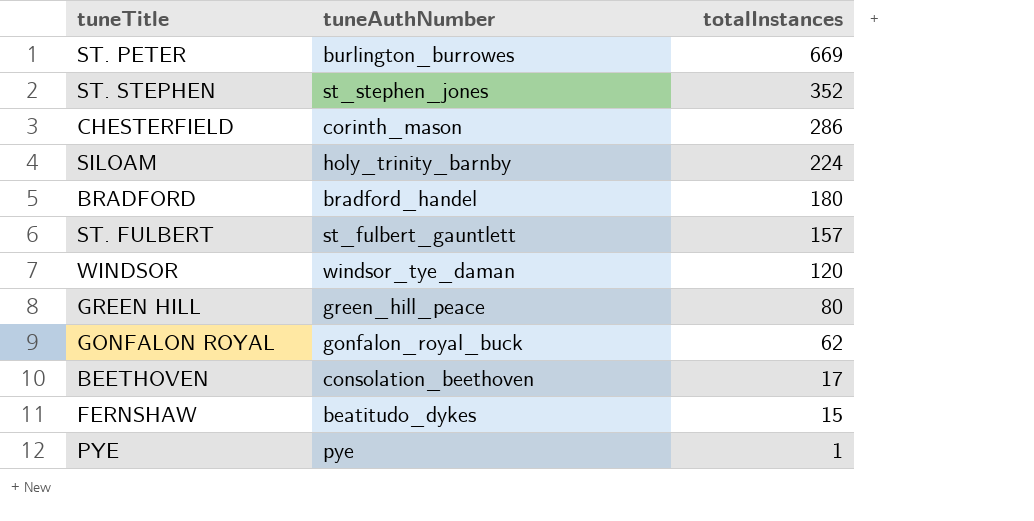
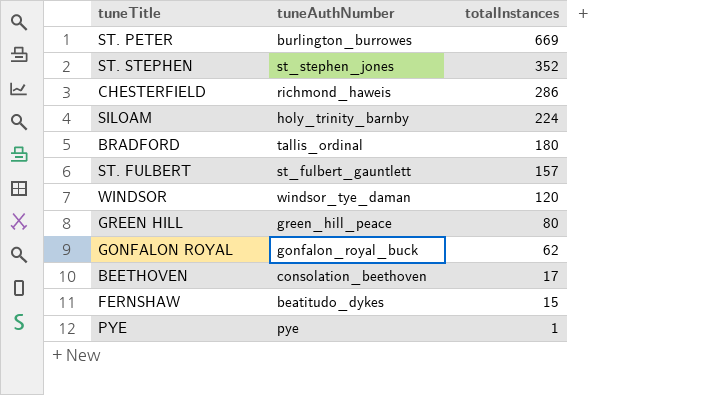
CHESTERFIELD | tuneAuthNumber: corinth_mason -> richmond_haweis
BRADFORD | tuneAuthNumber: bradford_handel -> tallis_ordinal

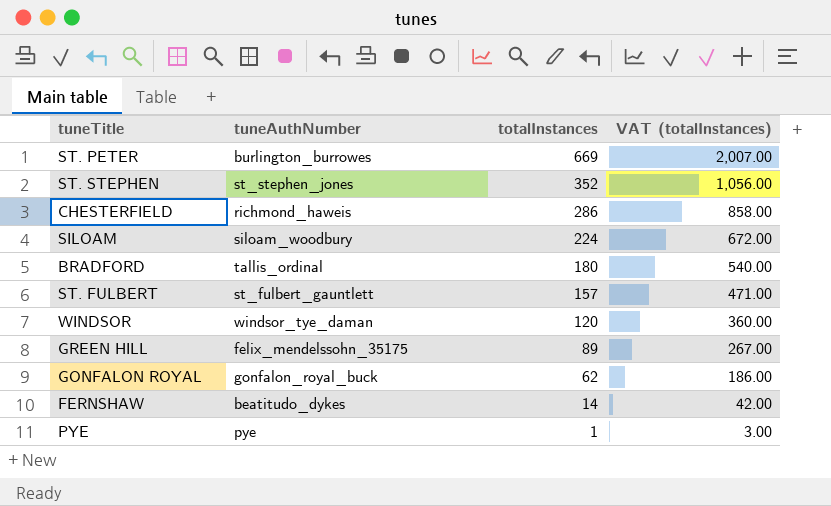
column VAT (totalInstances) | formula: none -> [totalInstances] * 3
row BEETHOVEN: consolation_beethoven | 17 -> none
SILOAM | tuneAuthNumber: holy_trinity_barnby -> siloam_woodbury
GREEN HILL | tuneAuthNumber: green_hill_peace -> felix_mendelssohn_35175
GREEN HILL | totalInstances: 80 -> 89
FERNSHAW | totalInstances: 15 -> 14

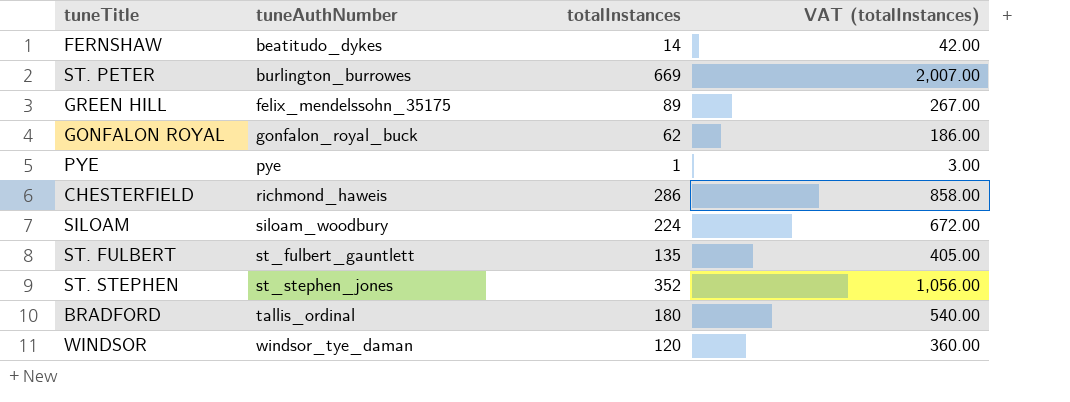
row order: totalInstances descending -> tuneAuthNumber ascending
ST. FULBERT | totalInstances: 157 -> 135
ST. FULBERT | VAT (totalInstances): 471.00 -> 405.00

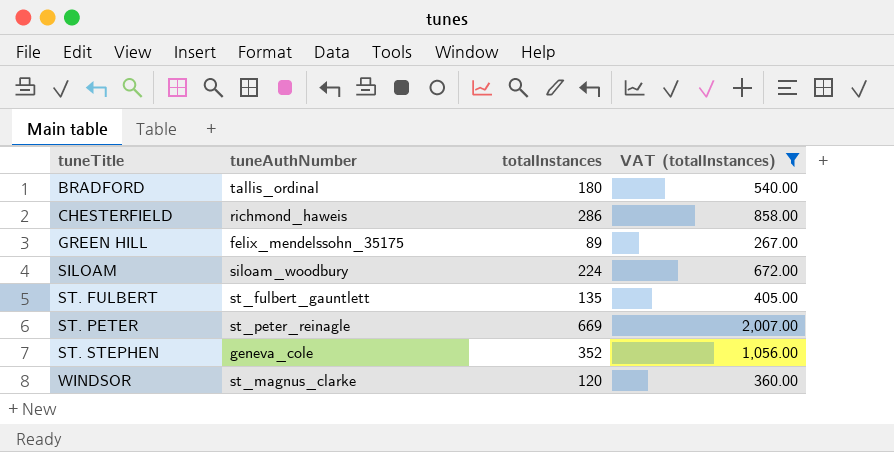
filter: none -> VAT (totalInstances) >= 267.00
row order: tuneAuthNumber ascending -> tuneTitle ascending
ST. PETER | tuneAuthNumber: burlington_burrowes -> st_peter_reinagle
ST. STEPHEN | tuneAuthNumber: st_stephen_jones -> geneva_cole
WINDSOR | tuneAuthNumber: windsor_tye_daman -> st_magnus_clarke

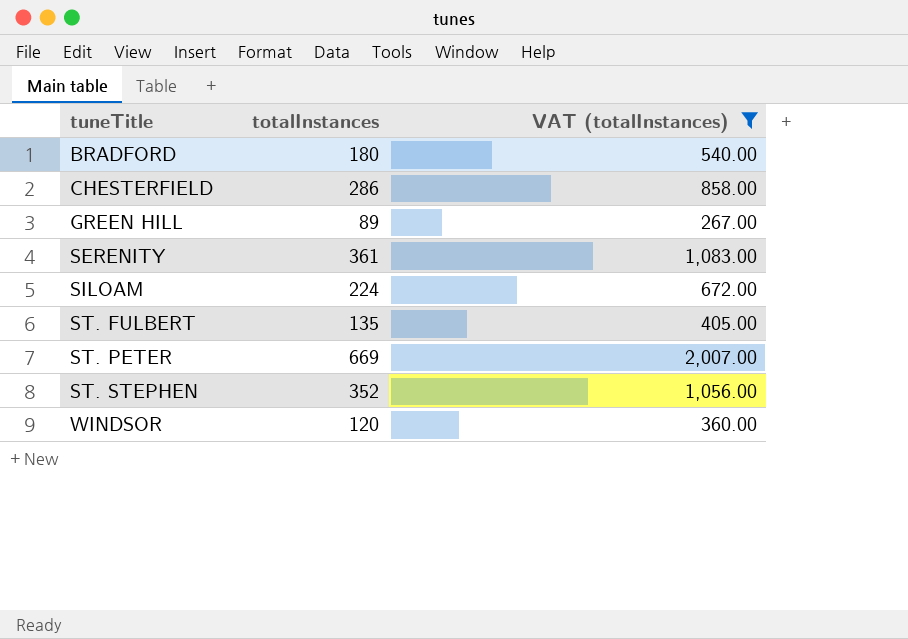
column tuneAuthNumber | position: 2 -> none
row SERENITY: none -> 361 | 1,083.00

